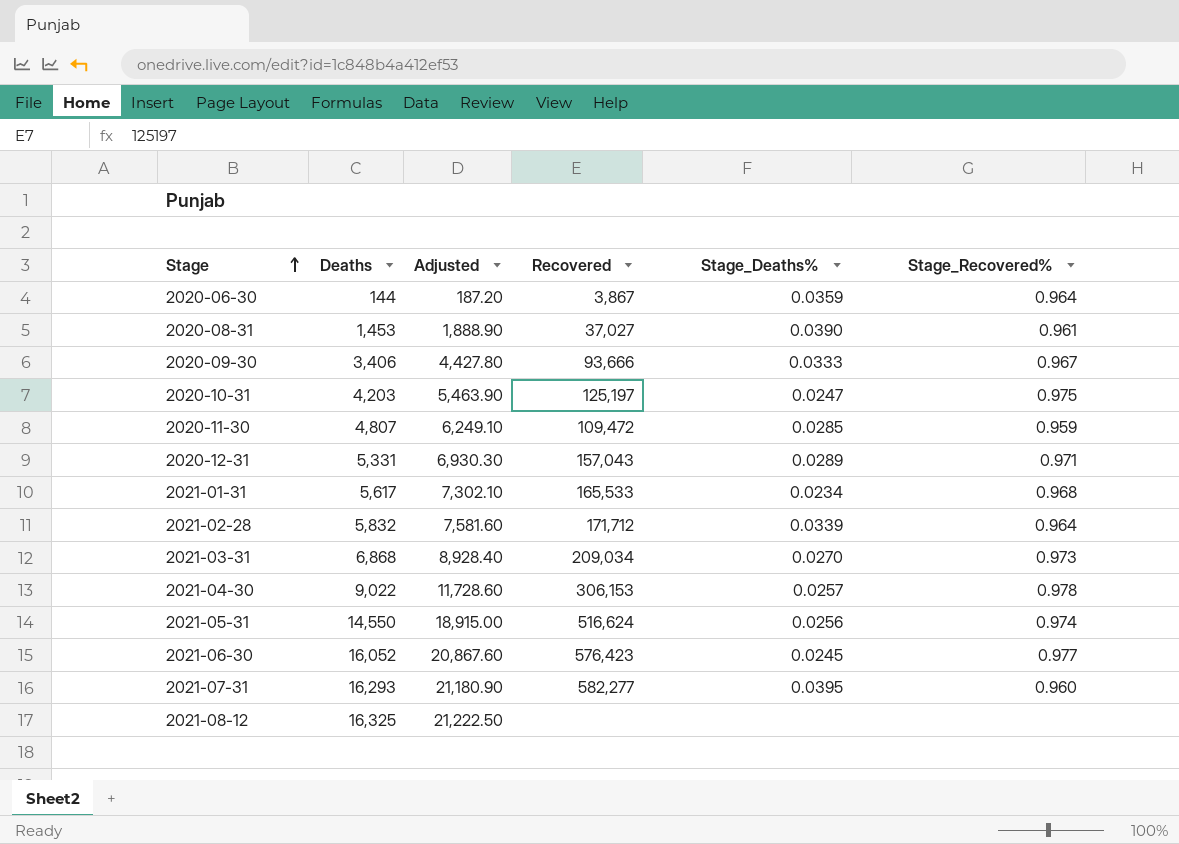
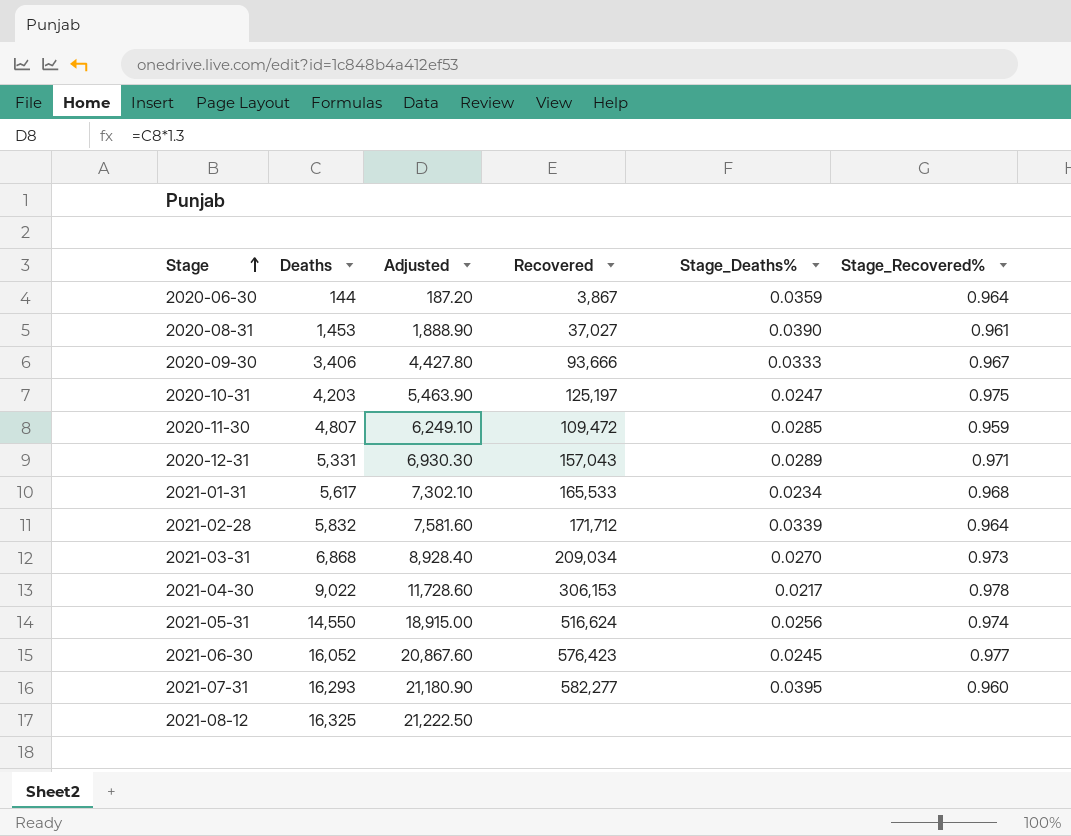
2021-04-30 | Stage_Deaths%: 0.0257 -> 0.0217

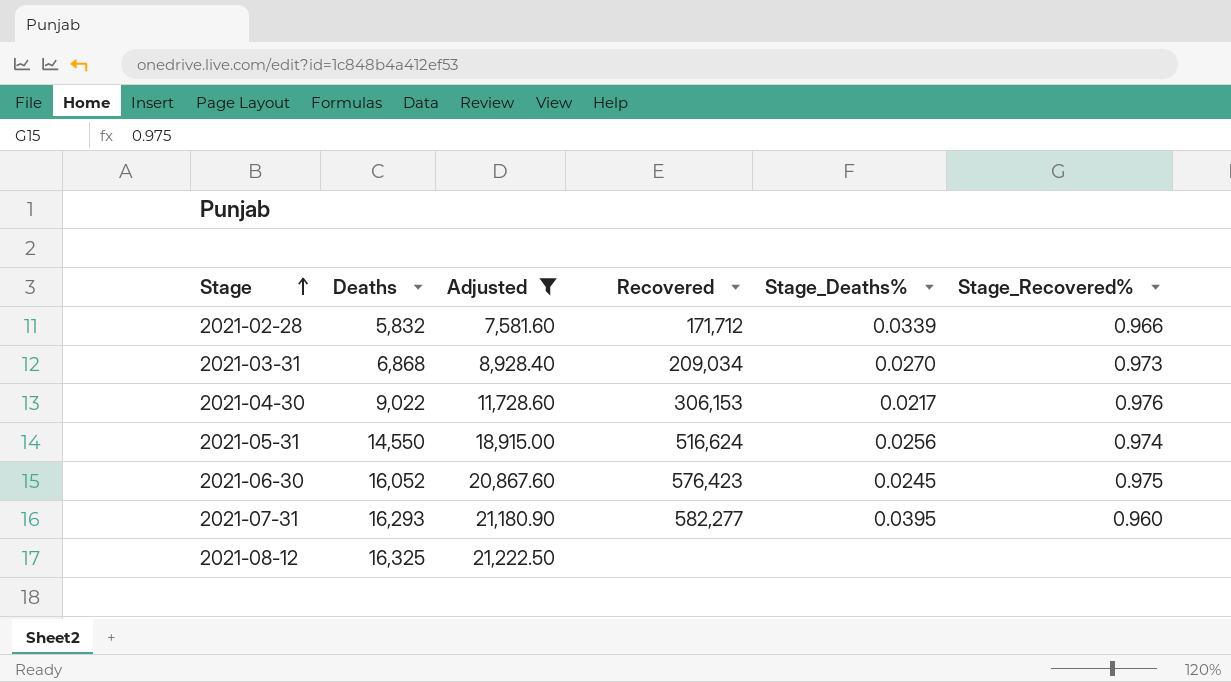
filter: none -> Adjusted >= 7,581.60
2021-02-28 | Stage_Recovered%: 0.964 -> 0.966
2021-04-30 | Stage_Recovered%: 0.978 -> 0.976
2021-06-30 | Stage_Recovered%: 0.977 -> 0.975

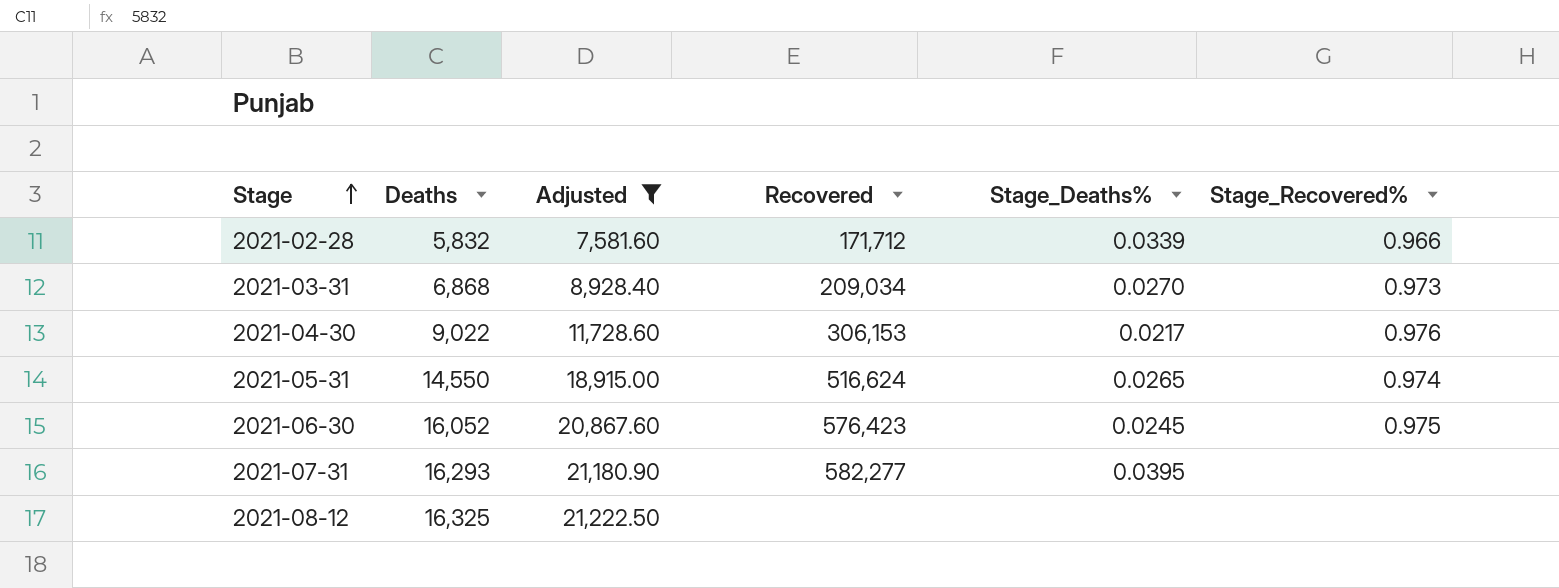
2021-05-31 | Stage_Deaths%: 0.0256 -> 0.0265
2021-07-31 | Stage_Recovered%: 0.960 -> none

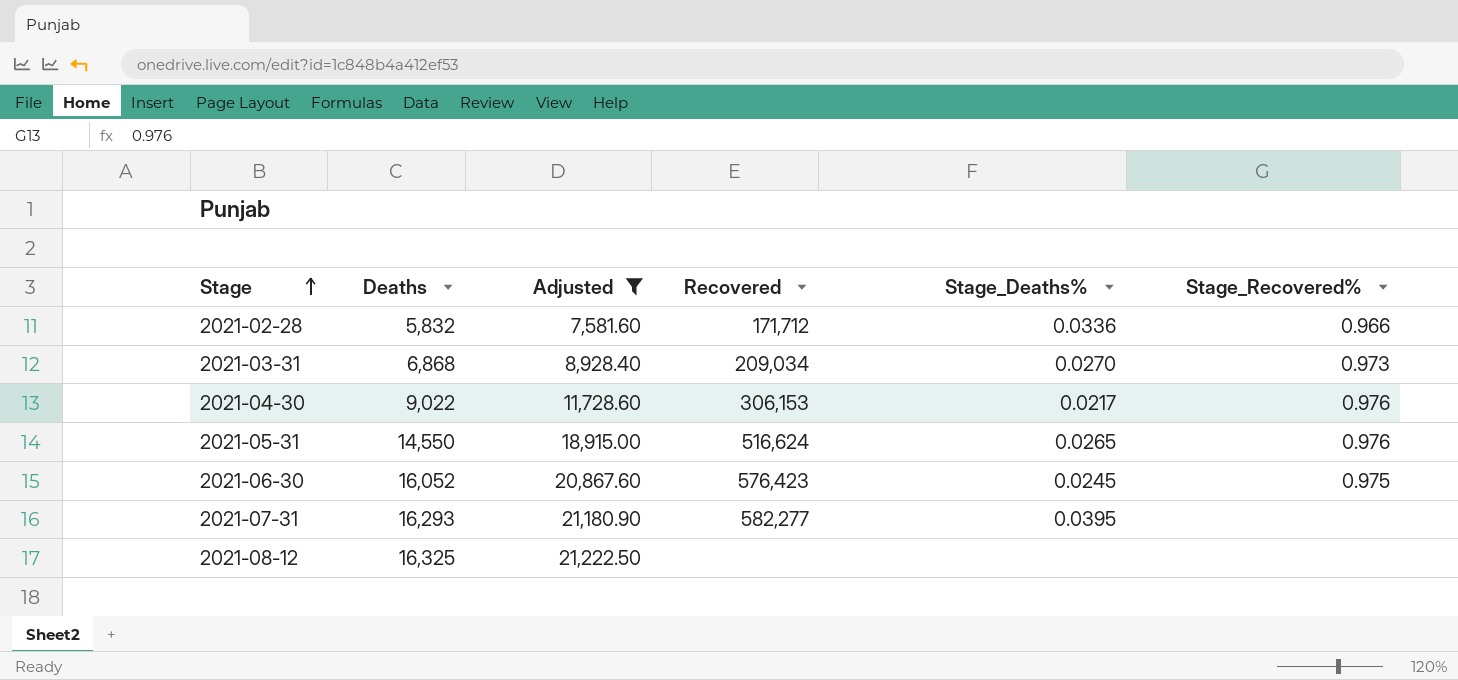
2021-02-28 | Stage_Deaths%: 0.0339 -> 0.0336
2021-05-31 | Stage_Recovered%: 0.974 -> 0.976

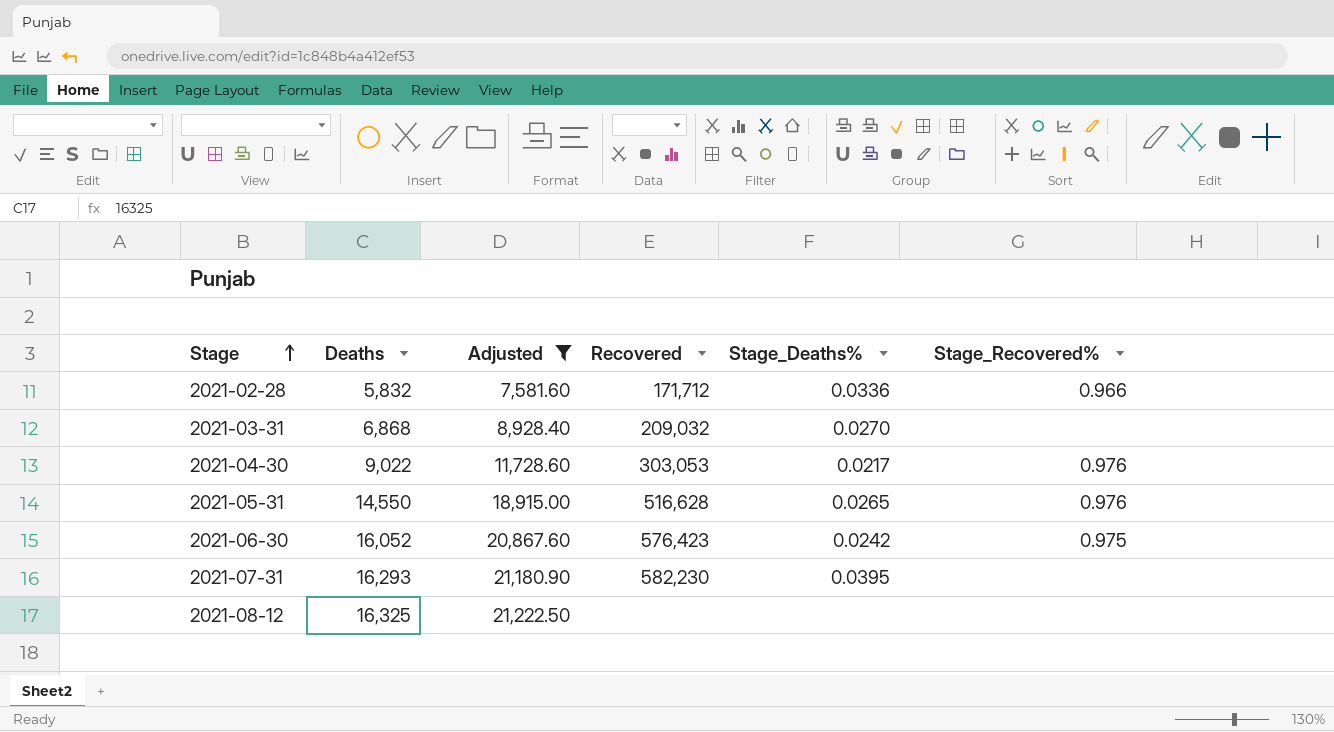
2021-03-31 | Recovered: 209,034 -> 209,032
2021-03-31 | Stage_Recovered%: 0.973 -> none
2021-04-30 | Recovered: 306,153 -> 303,053
2021-05-31 | Recovered: 516,624 -> 516,628
2021-06-30 | Stage_Deaths%: 0.0245 -> 0.0242
2021-07-31 | Recovered: 582,277 -> 582,230

